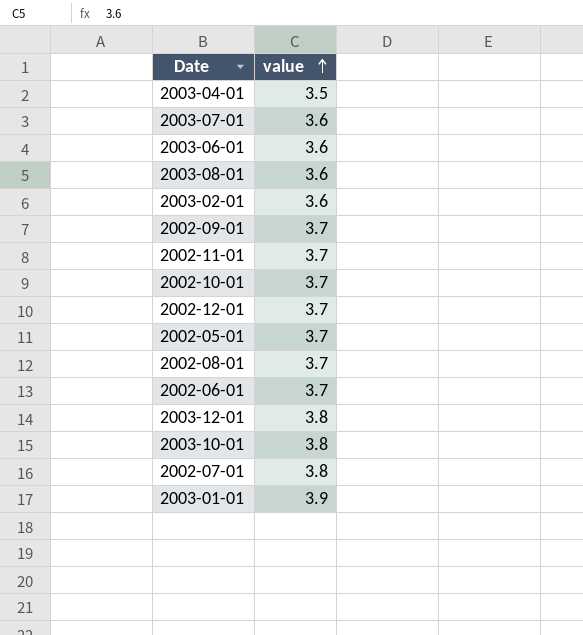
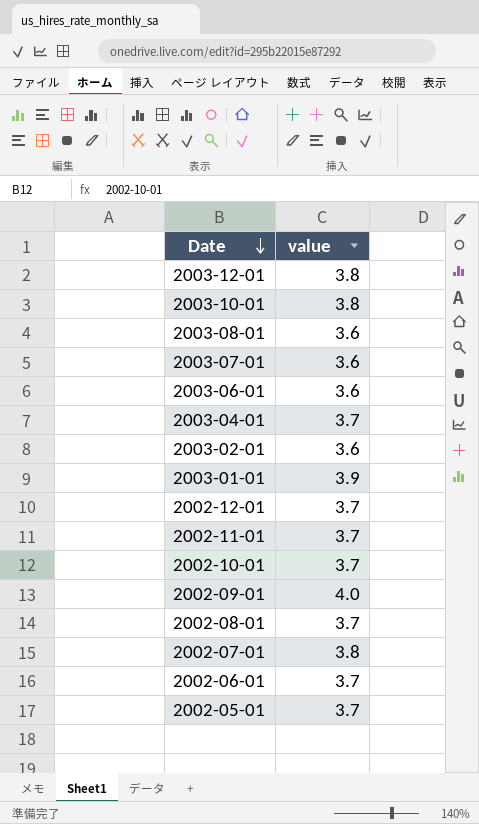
row order: value ascending -> Date descending
2003-04-01 | value: 3.5 -> 3.7
2002-09-01 | value: 3.7 -> 4.0

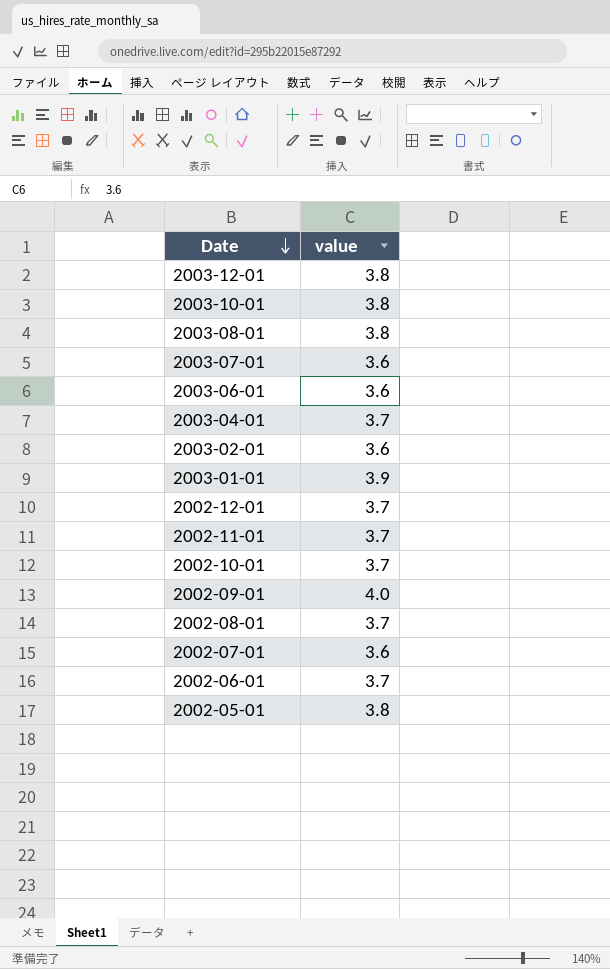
2003-08-01 | value: 3.6 -> 3.8
2002-07-01 | value: 3.8 -> 3.6
2002-05-01 | value: 3.7 -> 3.8

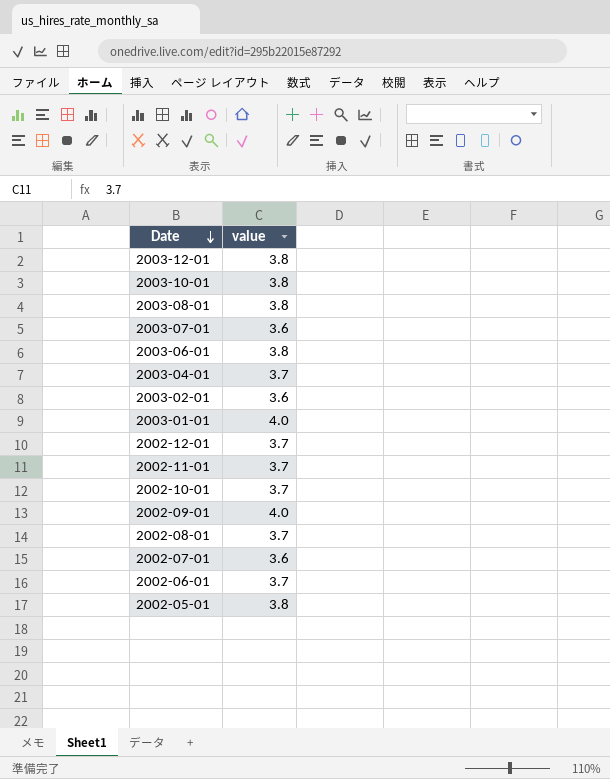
2003-06-01 | value: 3.6 -> 3.8
2003-01-01 | value: 3.9 -> 4.0

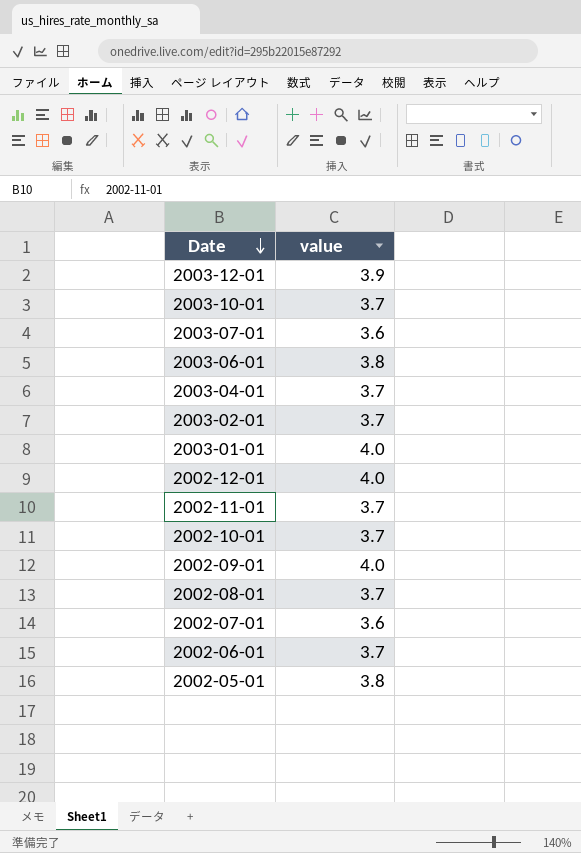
row 2003-08-01: 3.8 -> none
2003-12-01 | value: 3.8 -> 3.9
2003-10-01 | value: 3.8 -> 3.7
2003-02-01 | value: 3.6 -> 3.7
2002-12-01 | value: 3.7 -> 4.0

